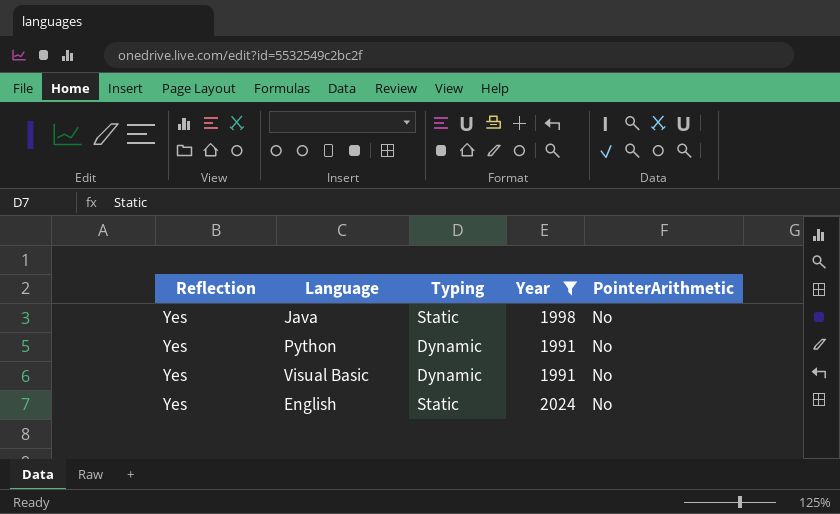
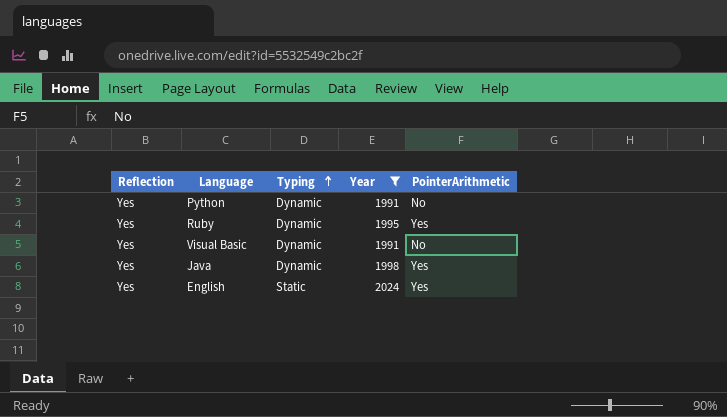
row order: none -> Typing ascending
row Ruby: none -> Yes | Dynamic | 1995 | Yes
Java | Typing: Static -> Dynamic
Java | PointerArithmetic: No -> Yes
English | PointerArithmetic: No -> Yes

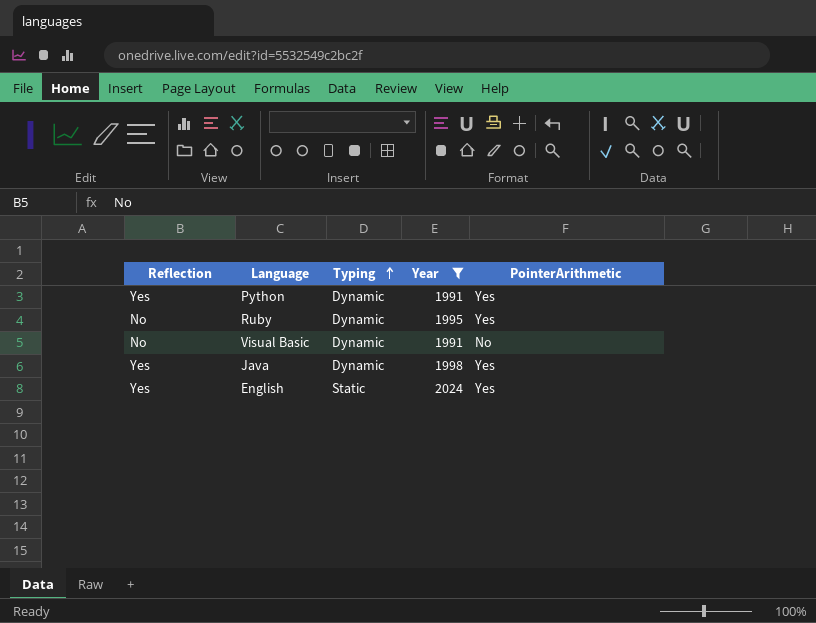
Python | PointerArithmetic: No -> Yes
Ruby | Reflection: Yes -> No
Visual Basic | Reflection: Yes -> No

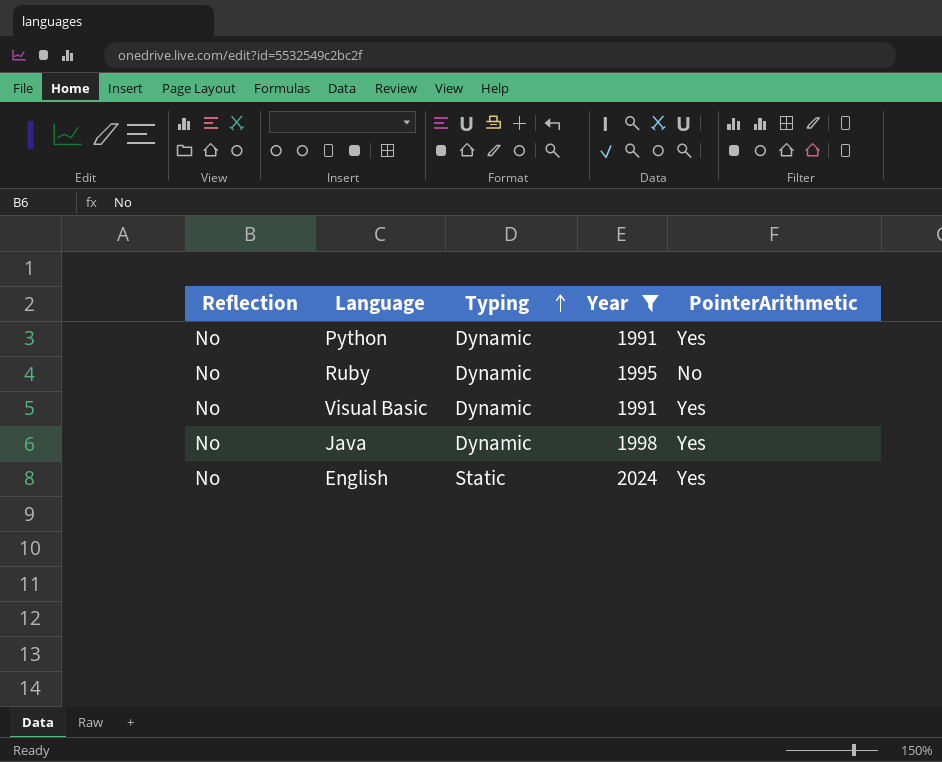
Python | Reflection: Yes -> No
Ruby | PointerArithmetic: Yes -> No
Visual Basic | PointerArithmetic: No -> Yes
Java | Reflection: Yes -> No
English | Reflection: Yes -> No

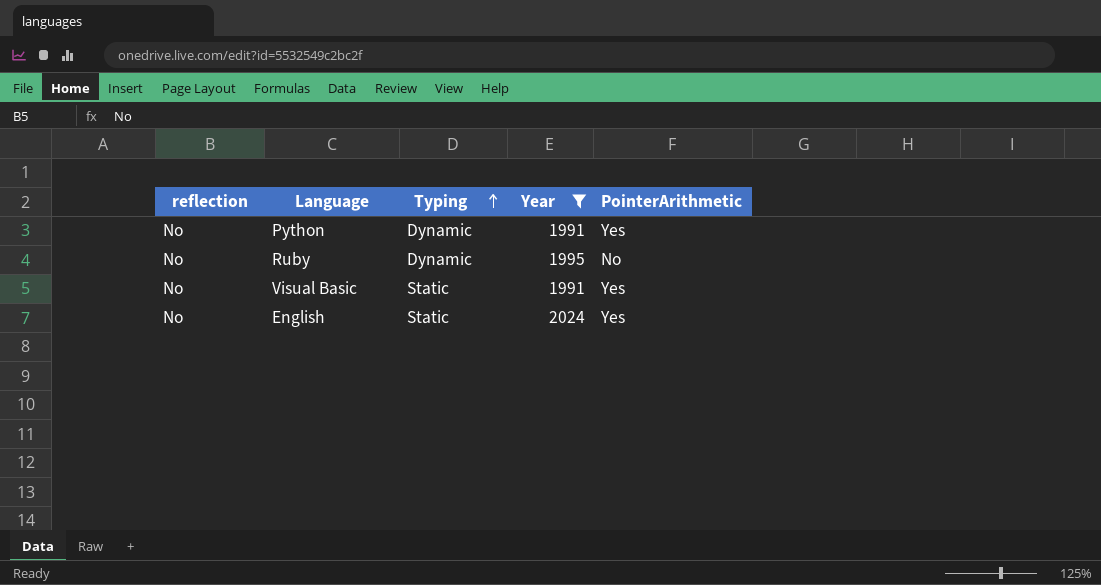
column name: Reflection -> reflection
row Java: No | Dynamic | 1998 | Yes -> none
Visual Basic | Typing: Dynamic -> Static

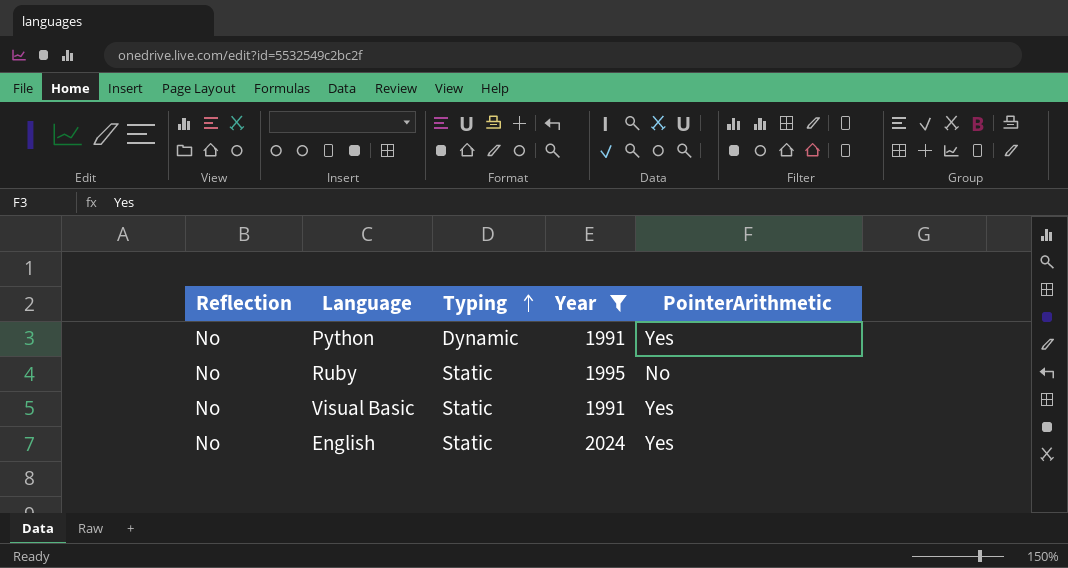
column name: reflection -> Reflection
Ruby | Typing: Dynamic -> Static

